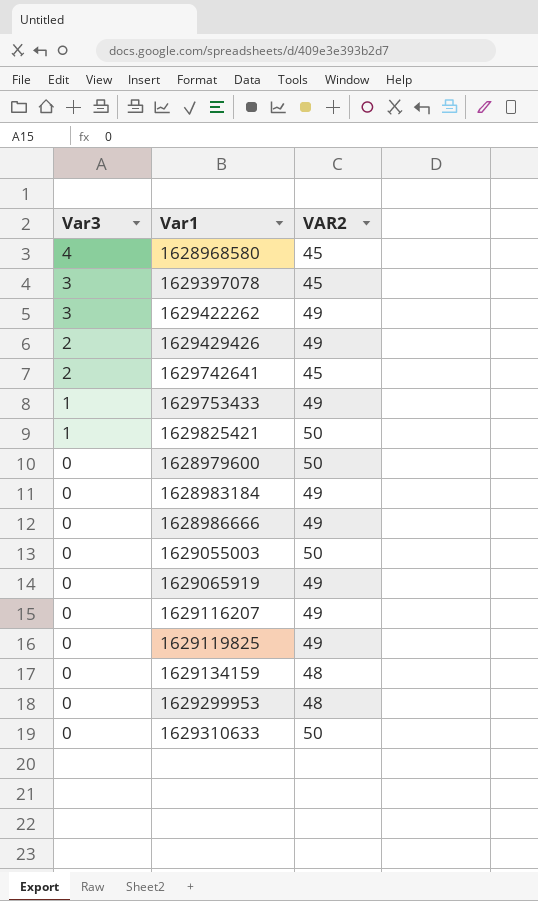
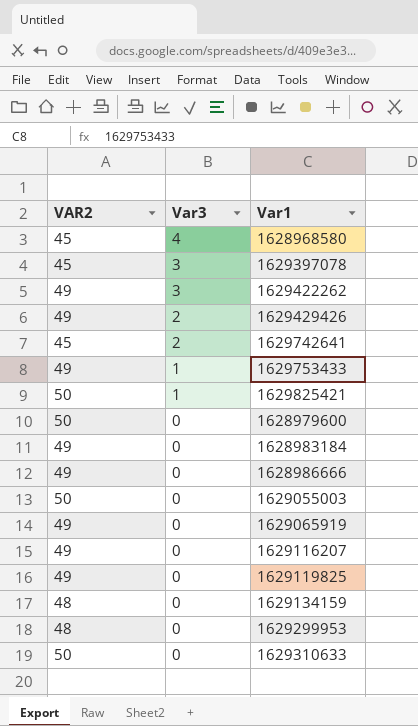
column VAR2 | position: 3 -> 1

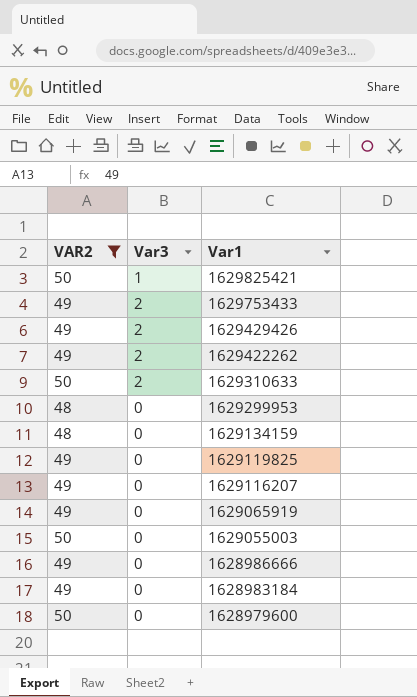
filter: none -> VAR2 != 45
row order: Var3 descending -> Var1 descending
1629753433 | Var3: 1 -> 2
1629422262 | Var3: 3 -> 2
1629310633 | Var3: 0 -> 2

